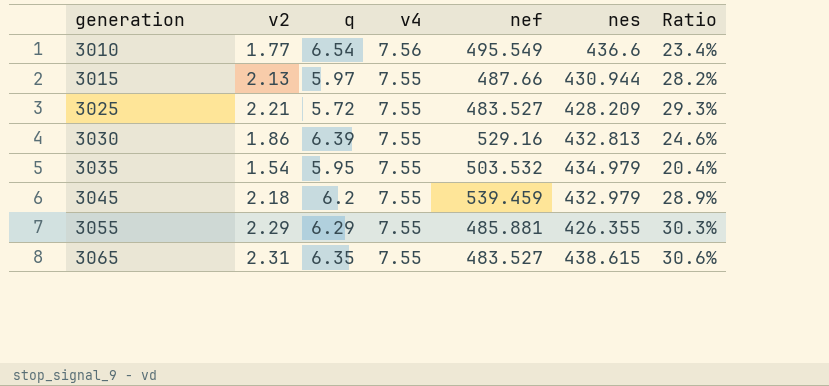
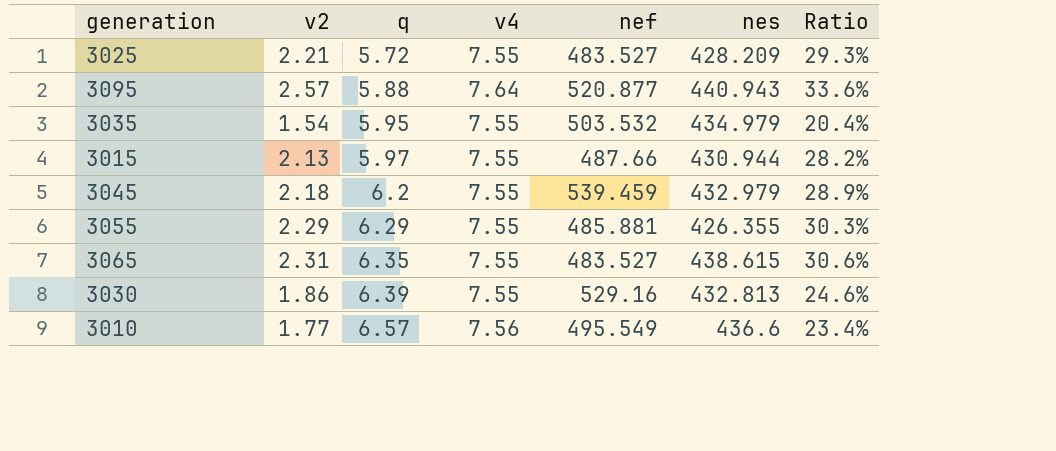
row order: generation ascending -> q ascending
row 3095: none -> 2.57 | 5.88 | 7.64 | 520.877 | 440.943 | 33.6%
3010 | q: 6.54 -> 6.57

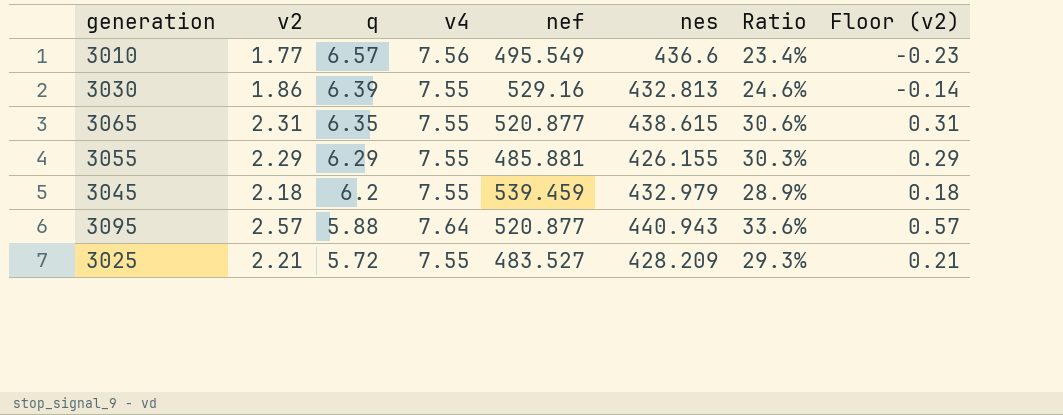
row order: q ascending -> q descending
column Floor (v2) | formula: none -> [v2] - 2
row 3035: 1.54 | 5.95 | 7.55 | 503.532 | 434.979 | 20.4% -> none
row 3015: 2.13 | 5.97 | 7.55 | 487.66 | 430.944 | 28.2% -> none
3065 | nef: 483.527 -> 520.877
3055 | nes: 426.355 -> 426.155

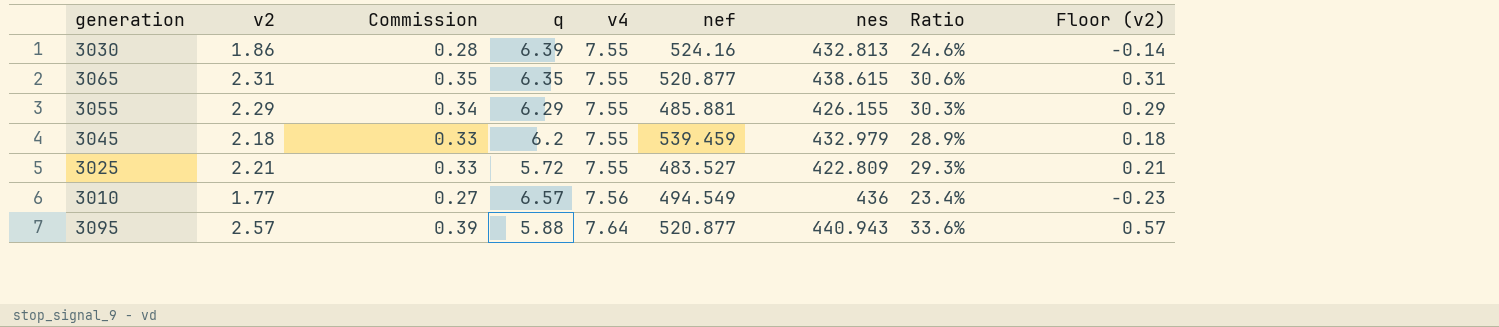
row order: q descending -> v4 ascending
column Commission | formula: none -> [v2] * 0.15
3030 | nef: 529.16 -> 524.16
3025 | nes: 428.209 -> 422.809
3010 | nef: 495.549 -> 494.549
3010 | nes: 436.6 -> 436

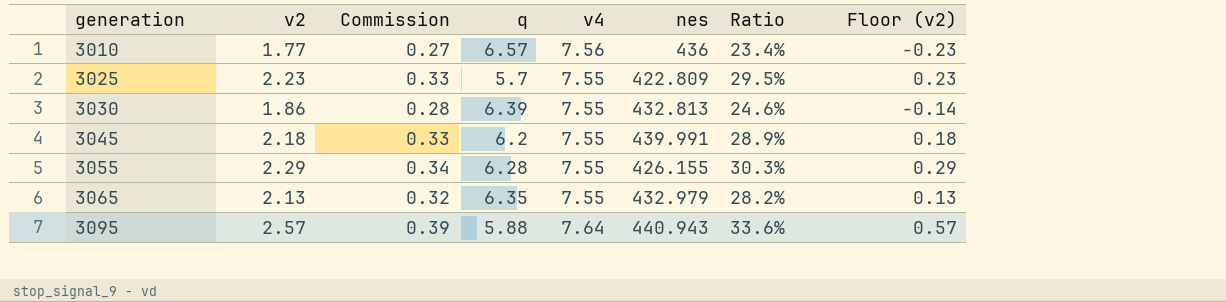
row order: v4 ascending -> generation ascending
column nef | position: 6 -> none
3025 | v2: 2.21 -> 2.23
3025 | q: 5.72 -> 5.7
3025 | Ratio: 29.3% -> 29.5%
3025 | Floor (v2): 0.21 -> 0.23
3045 | nes: 432.979 -> 439.991
3055 | q: 6.29 -> 6.28
3065 | v2: 2.31 -> 2.13
3065 | Commission: 0.35 -> 0.32
3065 | nes: 438.615 -> 432.979
3065 | Ratio: 30.6% -> 28.2%
3065 | Floor (v2): 0.31 -> 0.13

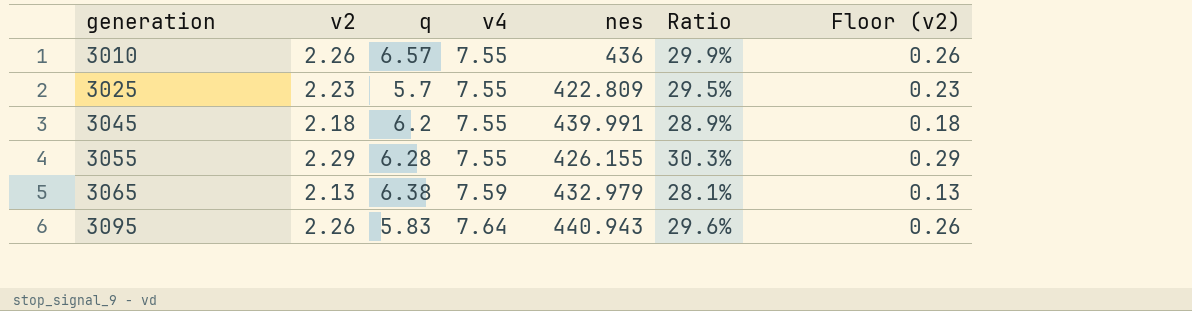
column Commission | formula: [v2] * 0.15 -> none
row 3030: 1.86 | 0.28 | 6.39 | 7.55 | 432.813 | 24.6% | -0.14 -> none
3010 | v2: 1.77 -> 2.26
3010 | v4: 7.56 -> 7.55
3010 | Ratio: 23.4% -> 29.9%
3010 | Floor (v2): -0.23 -> 0.26
3065 | q: 6.35 -> 6.38
3065 | v4: 7.55 -> 7.59
3065 | Ratio: 28.2% -> 28.1%
3095 | v2: 2.57 -> 2.26
3095 | q: 5.88 -> 5.83
3095 | Ratio: 33.6% -> 29.6%
3095 | Floor (v2): 0.57 -> 0.26

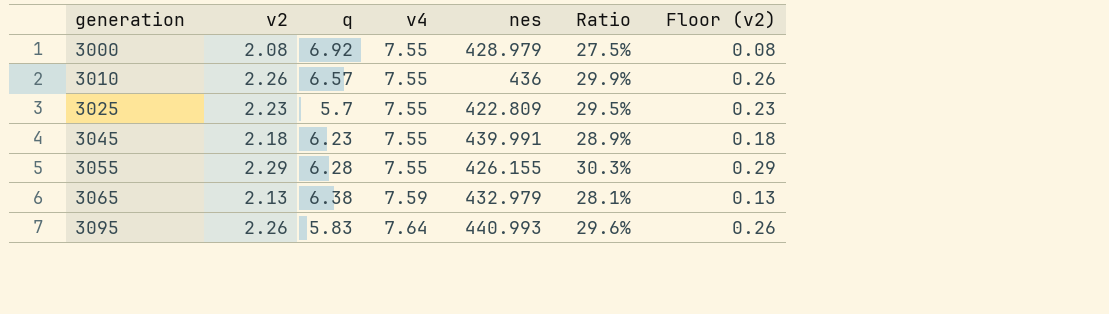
row 3000: none -> 2.08 | 6.92 | 7.55 | 428.979 | 27.5% | 0.08
3045 | q: 6.2 -> 6.23
3095 | nes: 440.943 -> 440.993

